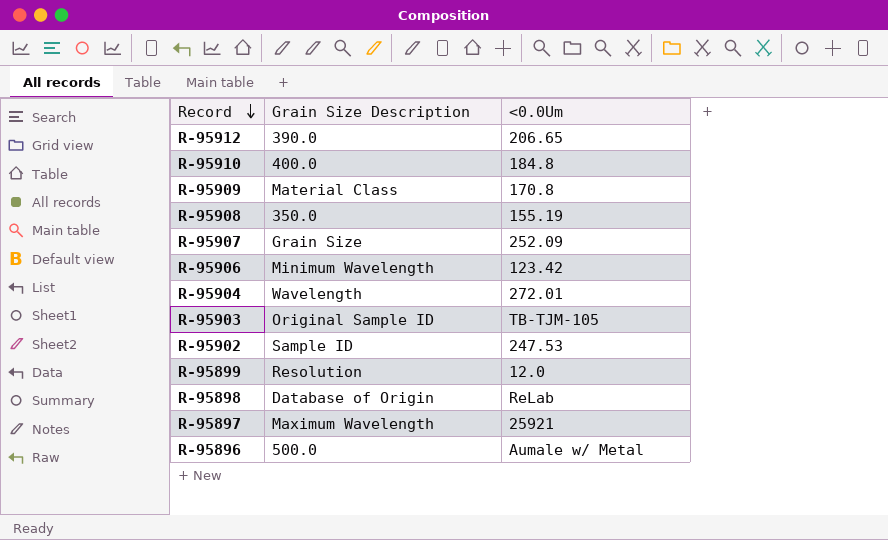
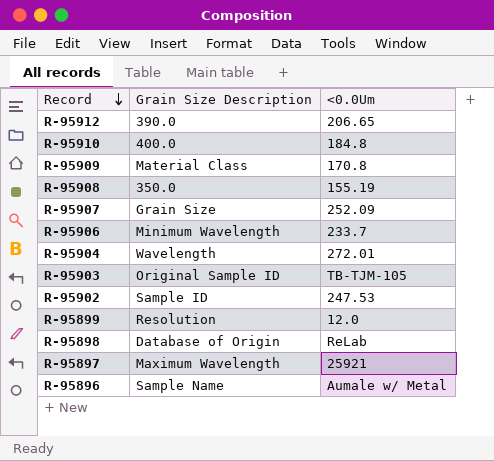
R-95906 | <0.0Um: 123.42 -> 233.7
R-95896 | Grain Size Description: 500.0 -> Sample Name

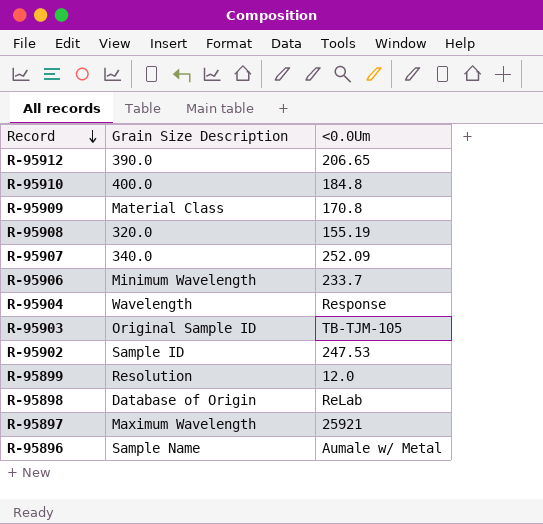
R-95908 | Grain Size Description: 350.0 -> 320.0
R-95907 | Grain Size Description: Grain Size -> 340.0
R-95904 | <0.0Um: 272.01 -> Response

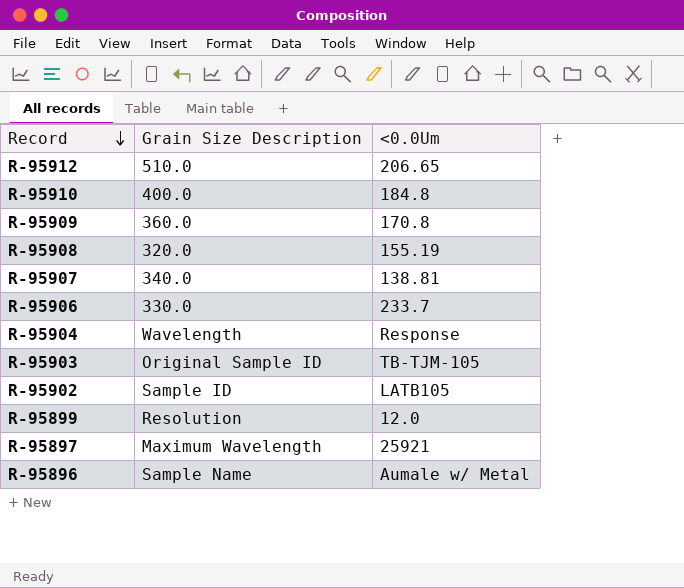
row R-95898: Database of Origin | ReLab -> none
R-95912 | Grain Size Description: 390.0 -> 510.0
R-95909 | Grain Size Description: Material Class -> 360.0
R-95907 | <0.0Um: 252.09 -> 138.81
R-95906 | Grain Size Description: Minimum Wavelength -> 330.0
R-95902 | <0.0Um: 247.53 -> LATB105

